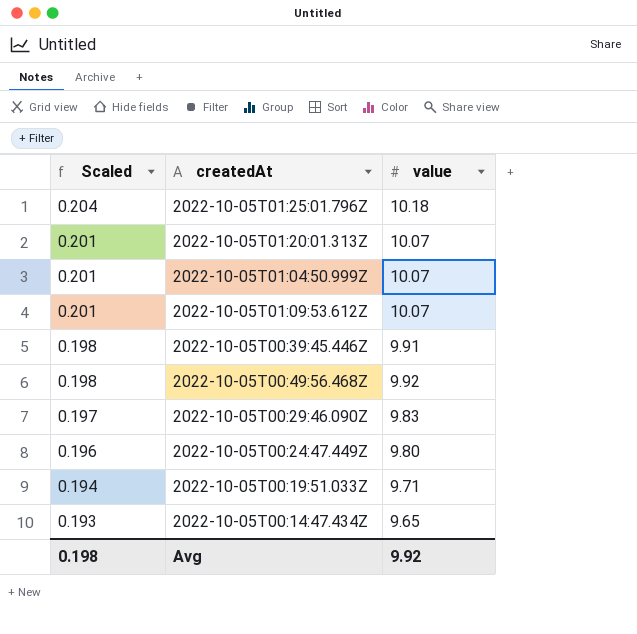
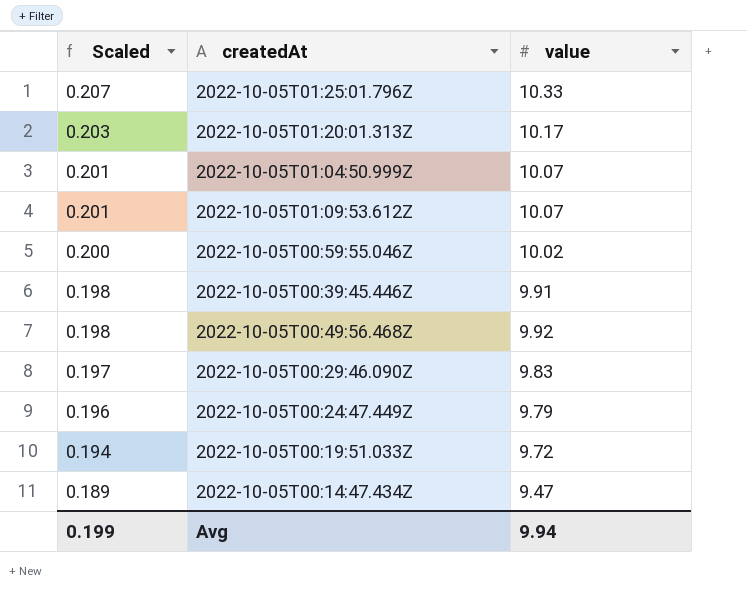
2022-10-05T01:25:01.796Z | Scaled: 0.204 -> 0.207
2022-10-05T01:25:01.796Z | value: 10.18 -> 10.33
2022-10-05T01:20:01.313Z | Scaled: 0.201 -> 0.203
2022-10-05T01:20:01.313Z | value: 10.07 -> 10.17
row 2022-10-05T00:59:55.046Z: none -> 0.200 | 10.02
2022-10-05T00:24:47.449Z | value: 9.80 -> 9.79
2022-10-05T00:19:51.033Z | value: 9.71 -> 9.72
2022-10-05T00:14:47.434Z | Scaled: 0.193 -> 0.189
2022-10-05T00:14:47.434Z | value: 9.65 -> 9.47
Avg | Scaled: 0.198 -> 0.199
Avg | value: 9.92 -> 9.94

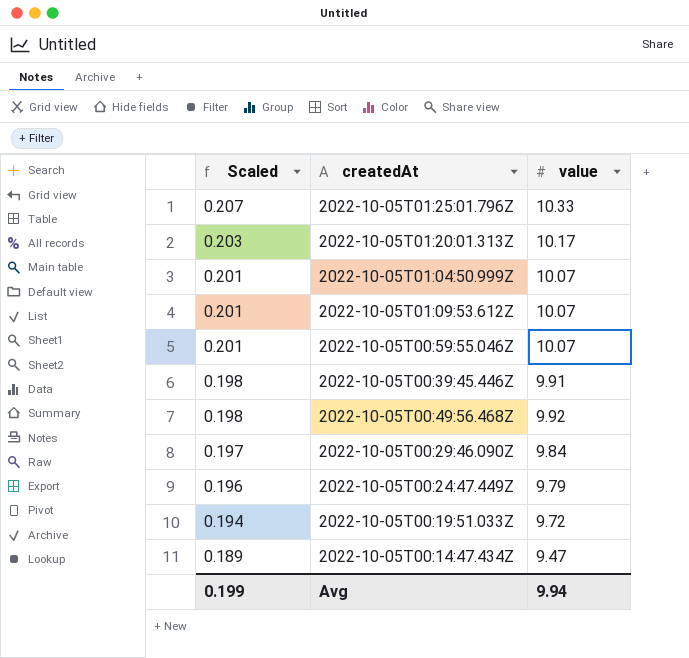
2022-10-05T00:59:55.046Z | Scaled: 0.200 -> 0.201
2022-10-05T00:59:55.046Z | value: 10.02 -> 10.07
2022-10-05T00:29:46.090Z | value: 9.83 -> 9.84

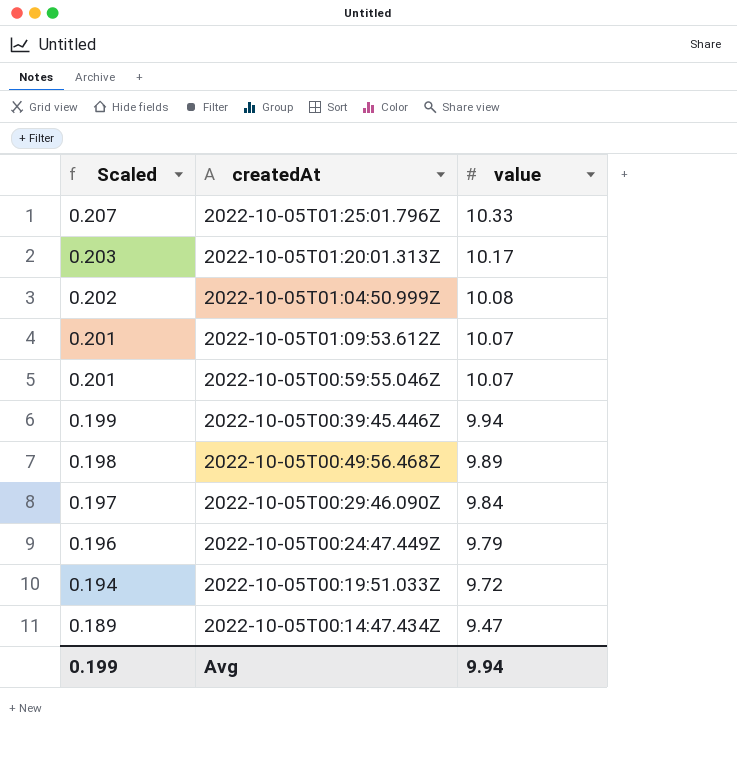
2022-10-05T01:04:50.999Z | Scaled: 0.201 -> 0.202
2022-10-05T01:04:50.999Z | value: 10.07 -> 10.08
2022-10-05T00:39:45.446Z | Scaled: 0.198 -> 0.199
2022-10-05T00:39:45.446Z | value: 9.91 -> 9.94
2022-10-05T00:49:56.468Z | value: 9.92 -> 9.89

